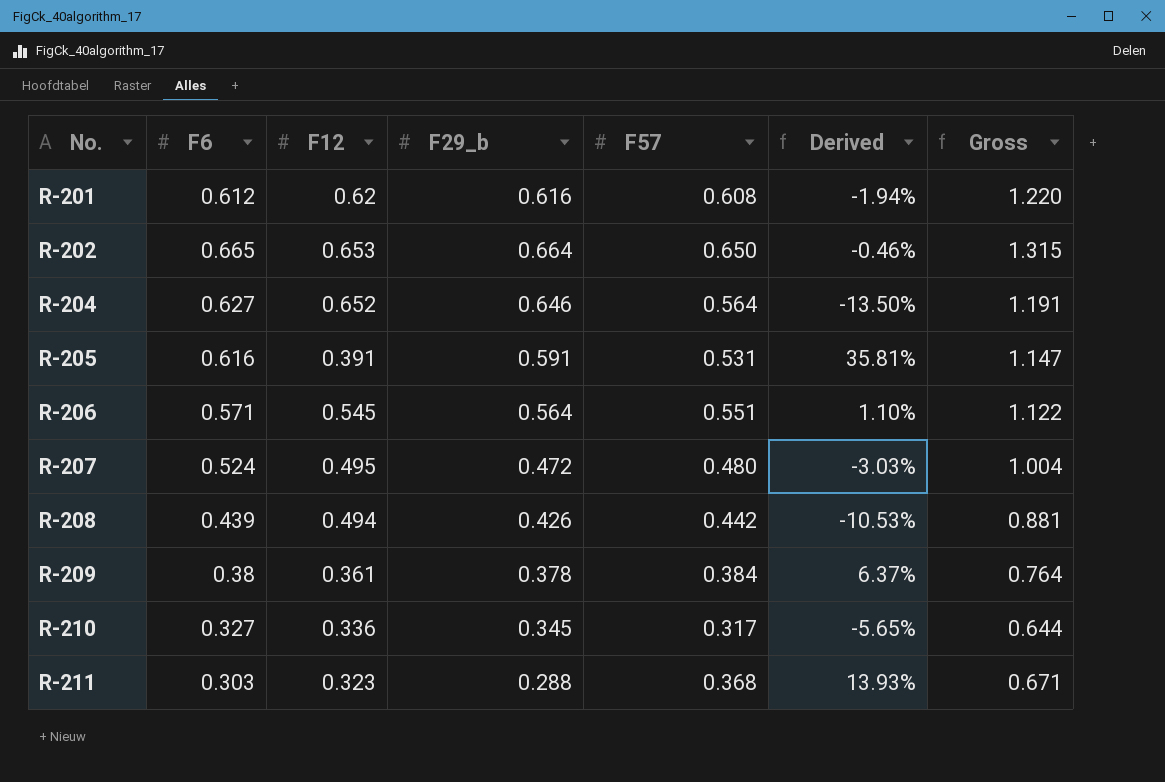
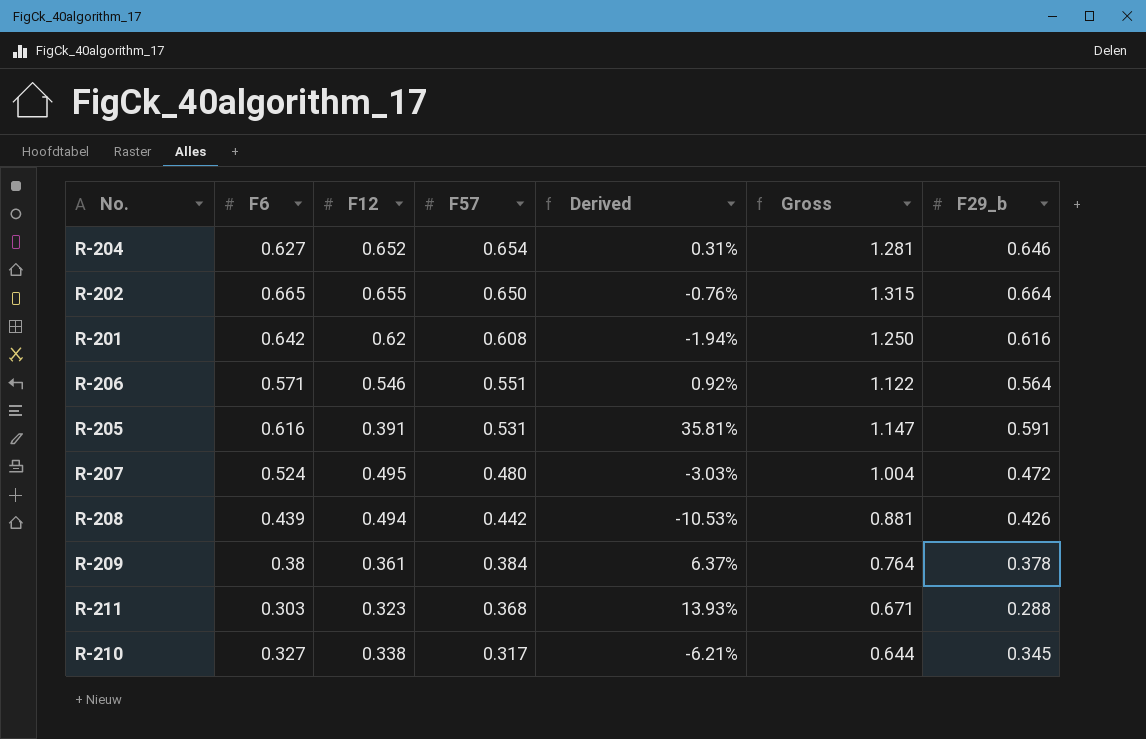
row order: No. ascending -> F57 descending
column F29_b | position: 4 -> 7
R-204 | F57: 0.564 -> 0.654
R-204 | Derived: -13.50% -> 0.31%
R-204 | Gross: 1.191 -> 1.281
R-202 | F12: 0.653 -> 0.655
R-202 | Derived: -0.46% -> -0.76%
R-201 | F6: 0.612 -> 0.642
R-201 | Gross: 1.220 -> 1.250
R-206 | F12: 0.545 -> 0.546
R-206 | Derived: 1.10% -> 0.92%
R-210 | F12: 0.336 -> 0.338
R-210 | Derived: -5.65% -> -6.21%

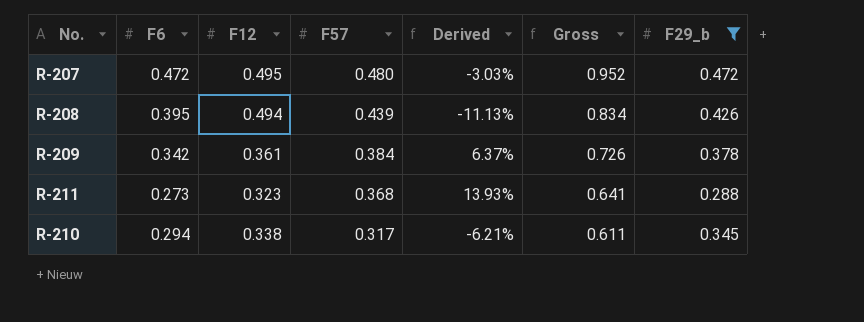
filter: none -> F29_b <= 0.472
R-207 | F6: 0.524 -> 0.472
R-207 | Gross: 1.004 -> 0.952
R-208 | F6: 0.439 -> 0.395
R-208 | F57: 0.442 -> 0.439
R-208 | Derived: -10.53% -> -11.13%
R-208 | Gross: 0.881 -> 0.834
R-209 | F6: 0.38 -> 0.342
R-209 | Gross: 0.764 -> 0.726
R-211 | F6: 0.303 -> 0.273
R-211 | Gross: 0.671 -> 0.641
R-210 | F6: 0.327 -> 0.294
R-210 | Gross: 0.644 -> 0.611

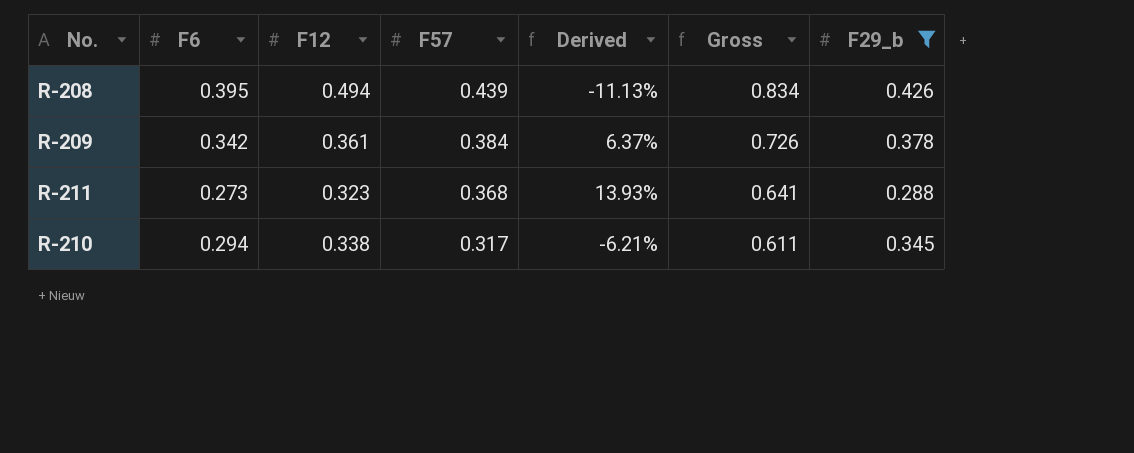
row R-207: 0.472 | 0.495 | 0.480 | -3.03% | 0.952 | 0.472 -> none

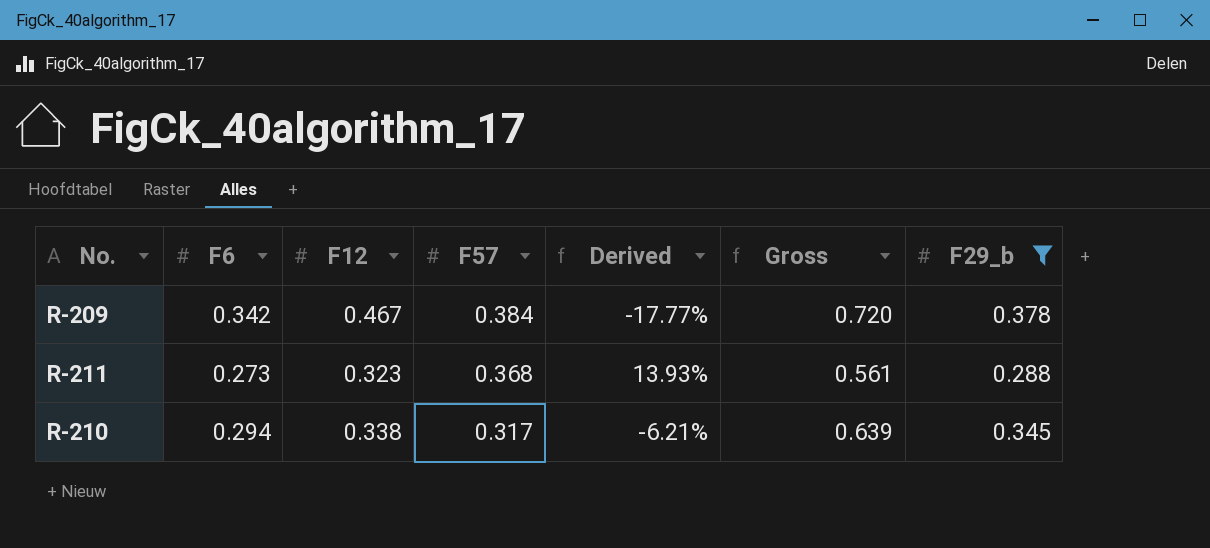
column Gross | formula: [F6] + [F57] -> [F6] + [F29_b]
row R-208: 0.395 | 0.494 | 0.439 | -11.13% | 0.834 | 0.426 -> none
R-209 | F12: 0.361 -> 0.467
R-209 | Derived: 6.37% -> -17.77%

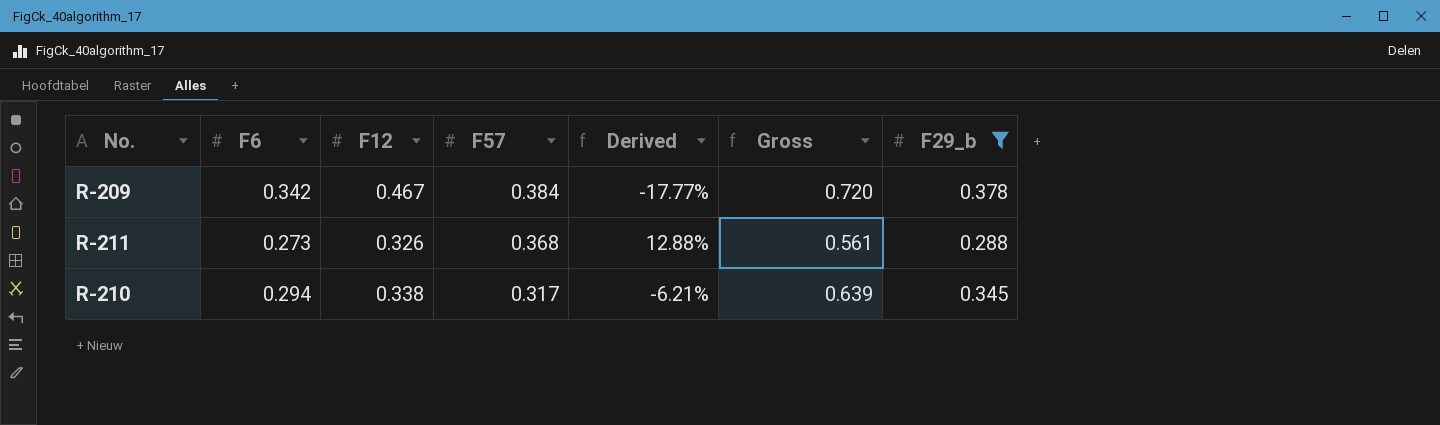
R-211 | F12: 0.323 -> 0.326
R-211 | Derived: 13.93% -> 12.88%

